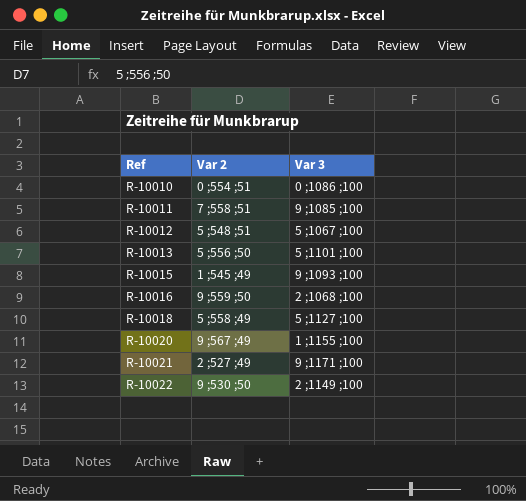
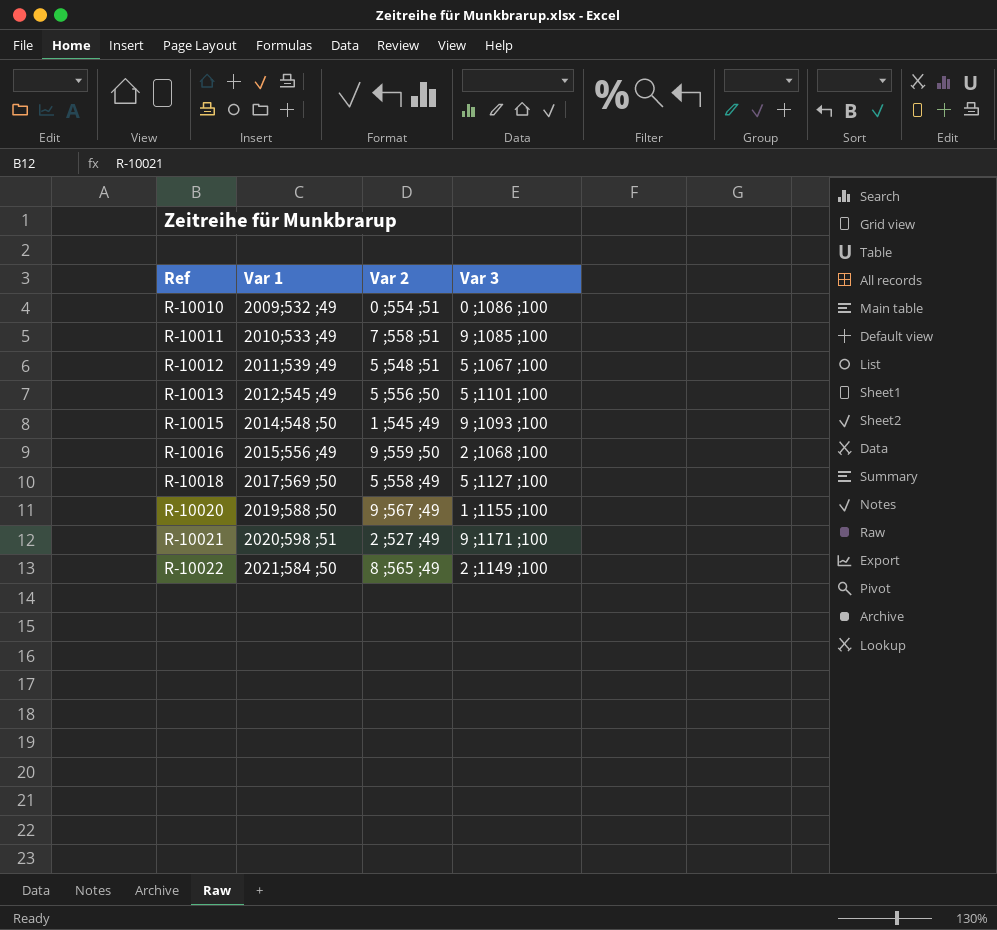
column Var 1 | position: none -> 2
R-10022 | Var 2: 9 ;530 ;50 -> 8 ;565 ;49

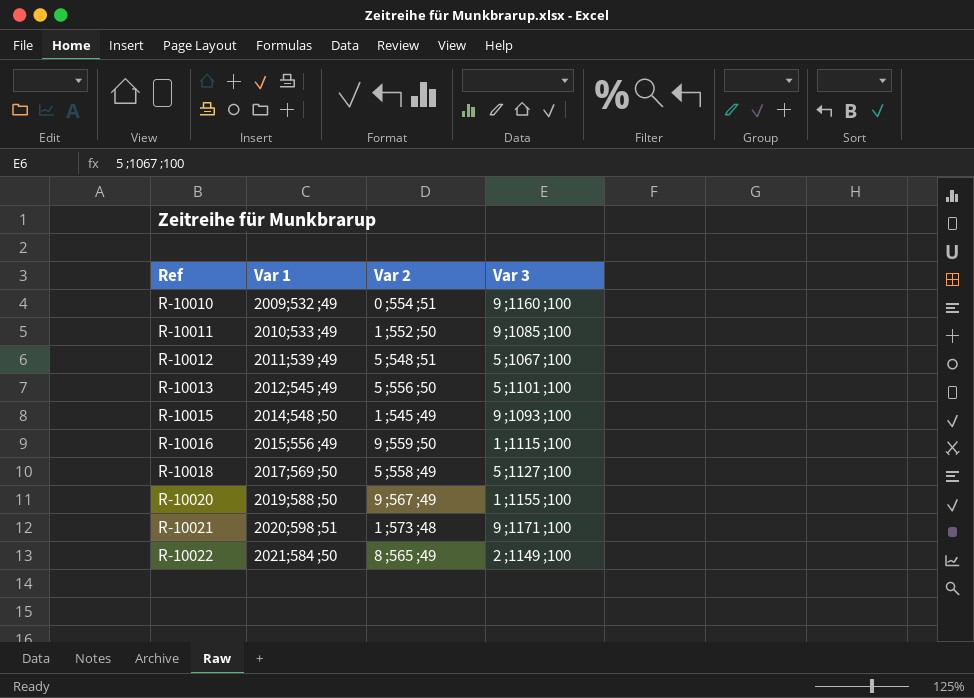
R-10010 | Var 3: 0 ;1086 ;100 -> 9 ;1160 ;100
R-10011 | Var 2: 7 ;558 ;51 -> 1 ;552 ;50
R-10016 | Var 3: 2 ;1068 ;100 -> 1 ;1115 ;100
R-10021 | Var 2: 2 ;527 ;49 -> 1 ;573 ;48

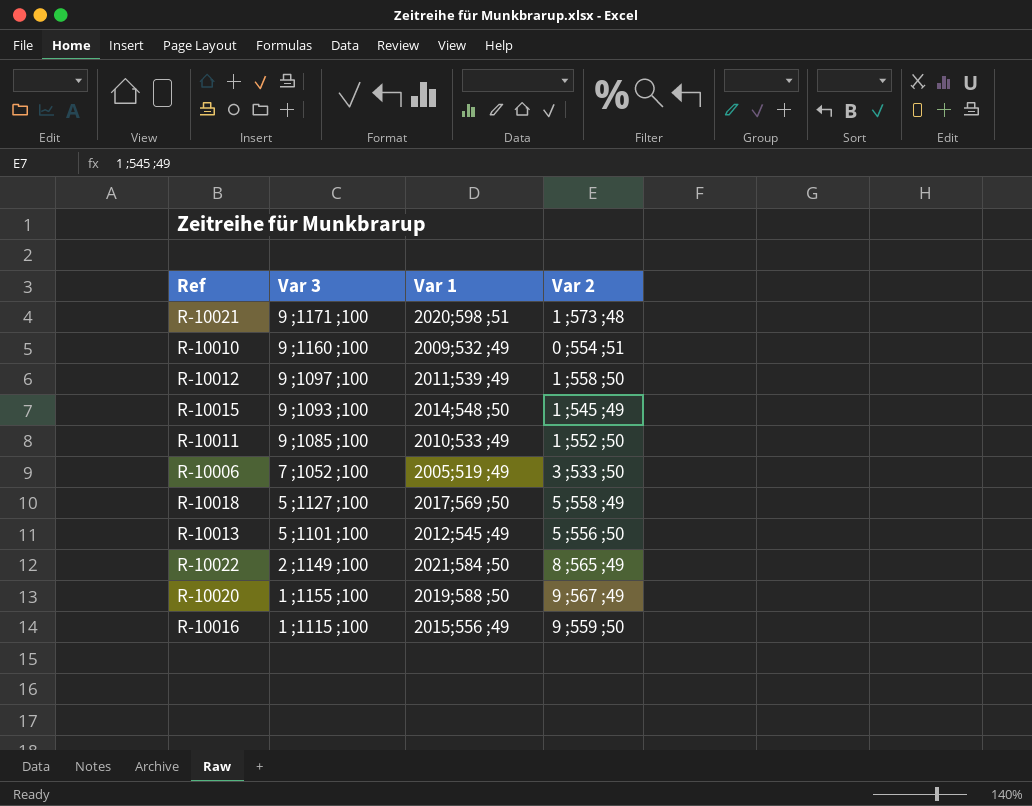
row order: Ref ascending -> Var 3 descending
column Var 3 | position: 4 -> 2
R-10012 | Var 3: 5 ;1067 ;100 -> 9 ;1097 ;100
R-10012 | Var 2: 5 ;548 ;51 -> 1 ;558 ;50
row R-10006: none -> 7 ;1052 ;100 | 2005;519 ;49 | 3 ;533 ;50

